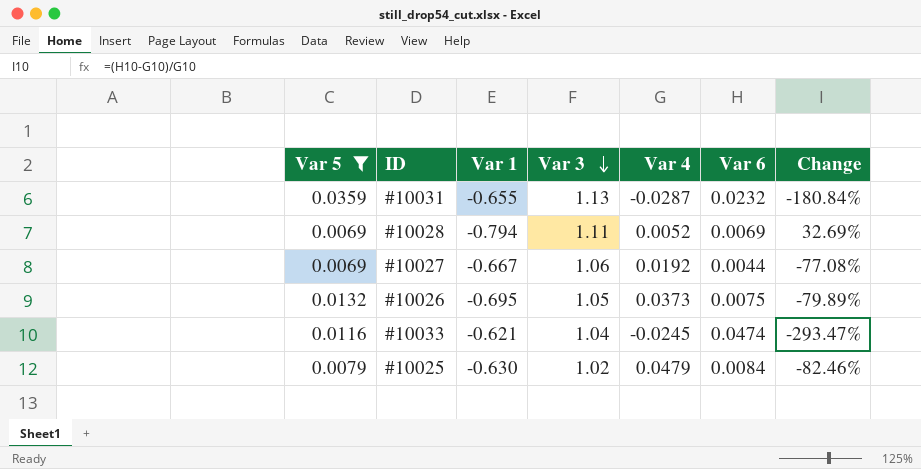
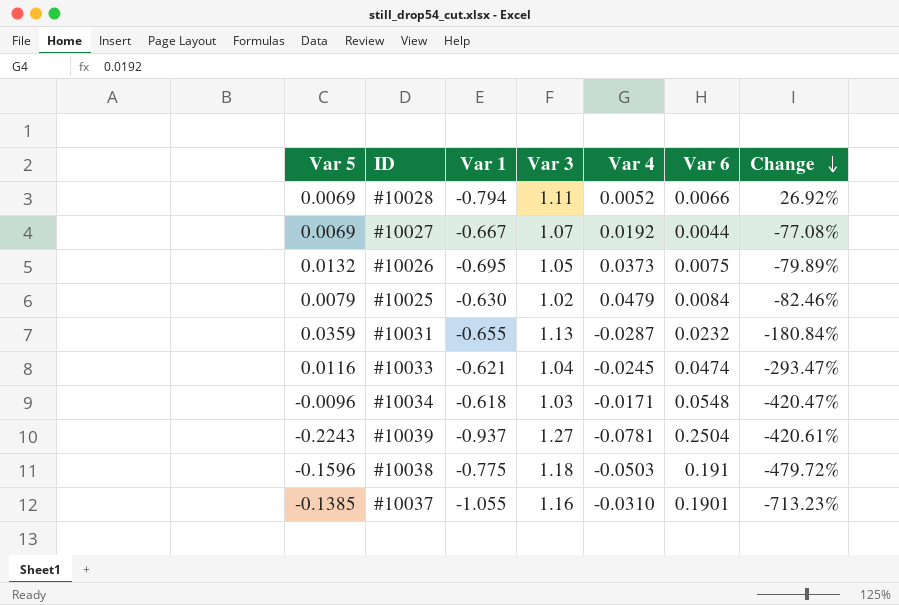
filter: Var 5 >= 0.0069 -> none
row order: Var 3 descending -> Change descending
#10028 | Var 6: 0.0069 -> 0.0066
#10028 | Change: 32.69% -> 26.92%
#10027 | Var 3: 1.06 -> 1.07

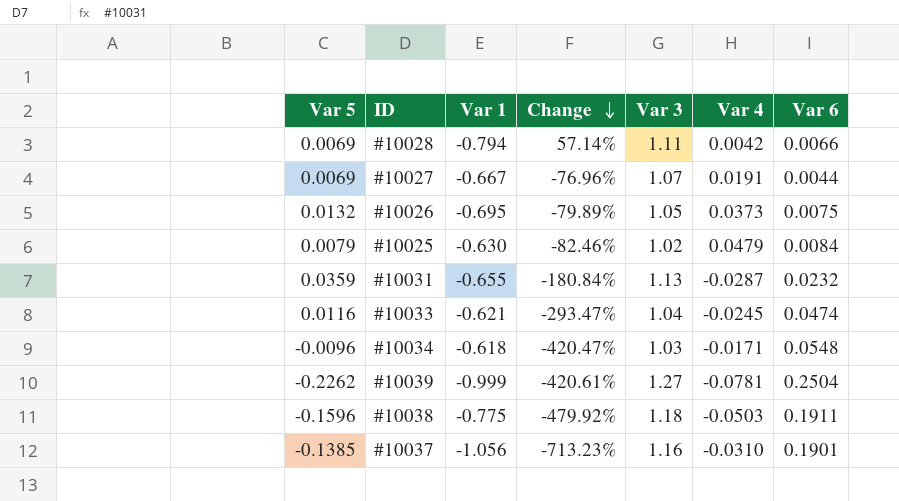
column Change | position: 7 -> 4
#10028 | Change: 26.92% -> 57.14%
#10028 | Var 4: 0.0052 -> 0.0042
#10027 | Change: -77.08% -> -76.96%
#10027 | Var 4: 0.0192 -> 0.0191
#10039 | Var 5: -0.2243 -> -0.2262
#10039 | Var 1: -0.937 -> -0.999
#10038 | Change: -479.72% -> -479.92%
#10038 | Var 6: 0.191 -> 0.1911
#10037 | Var 1: -1.055 -> -1.056

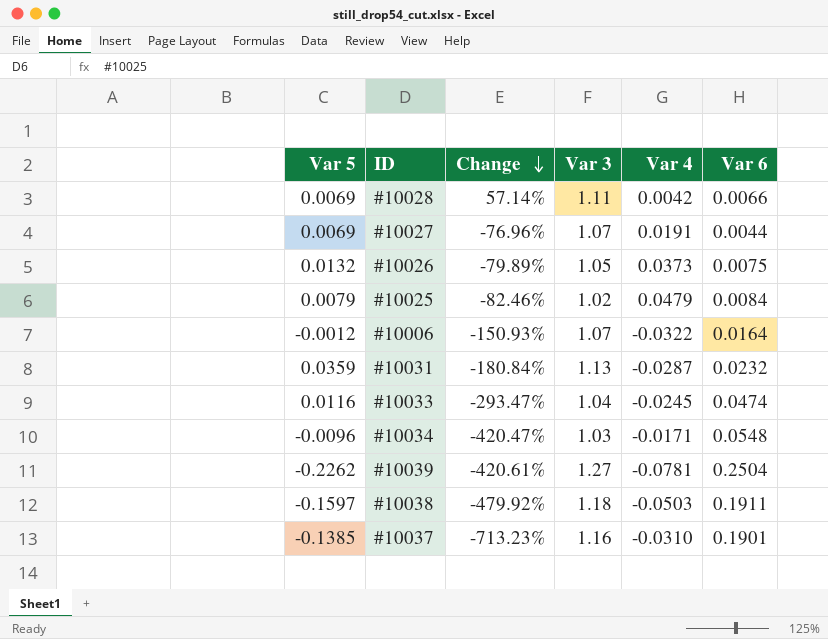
column Var 1 | position: 3 -> none
row #10006: none -> -0.0012 | -150.93% | 1.07 | -0.0322 | 0.0164
#10038 | Var 5: -0.1596 -> -0.1597

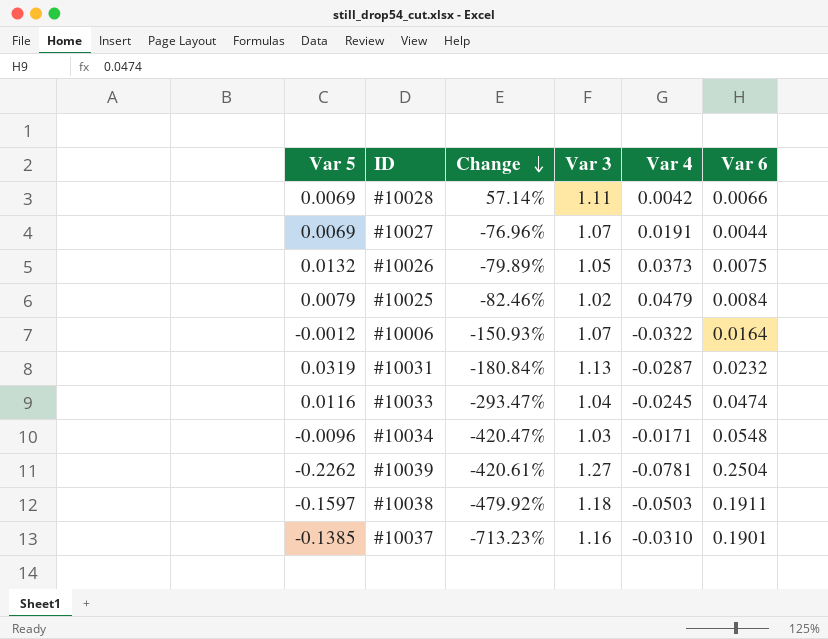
#10031 | Var 5: 0.0359 -> 0.0319

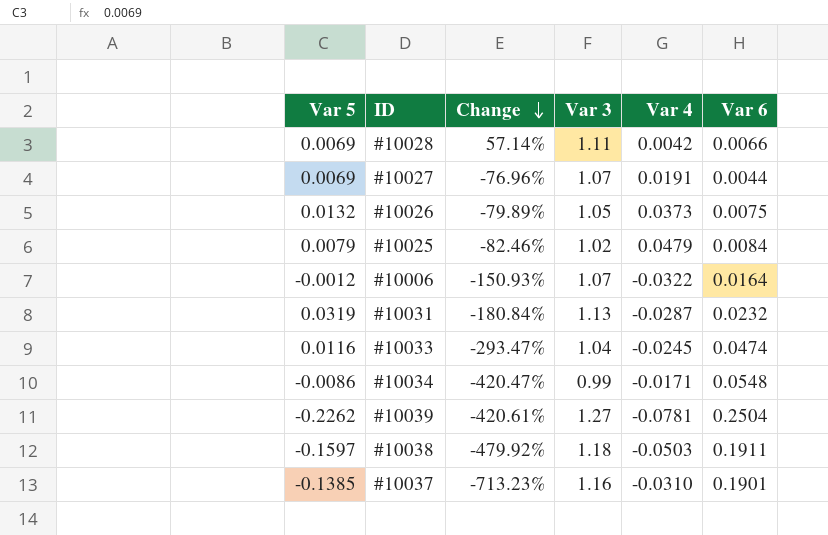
#10034 | Var 5: -0.0096 -> -0.0086
#10034 | Var 3: 1.03 -> 0.99

